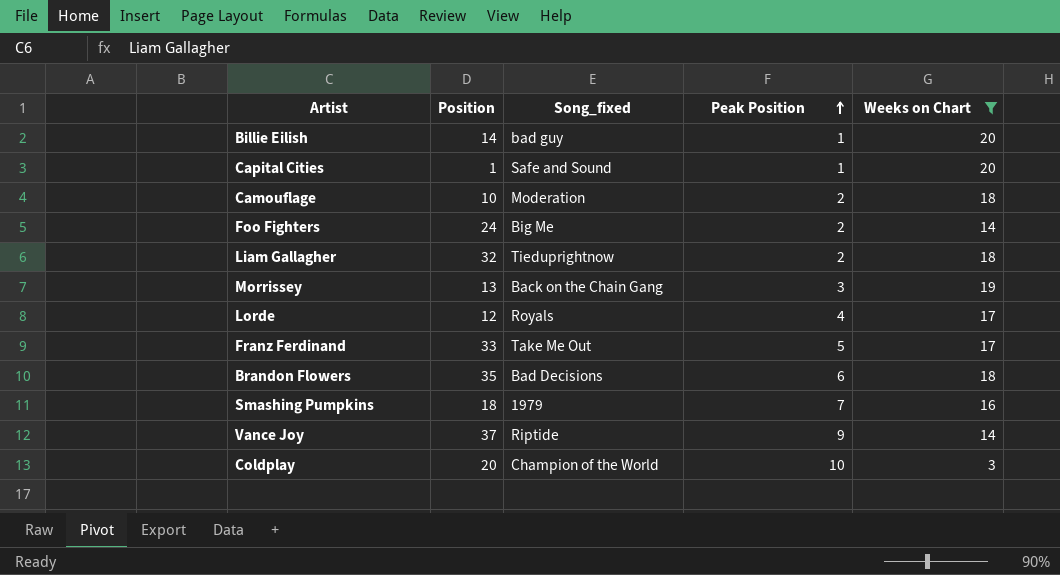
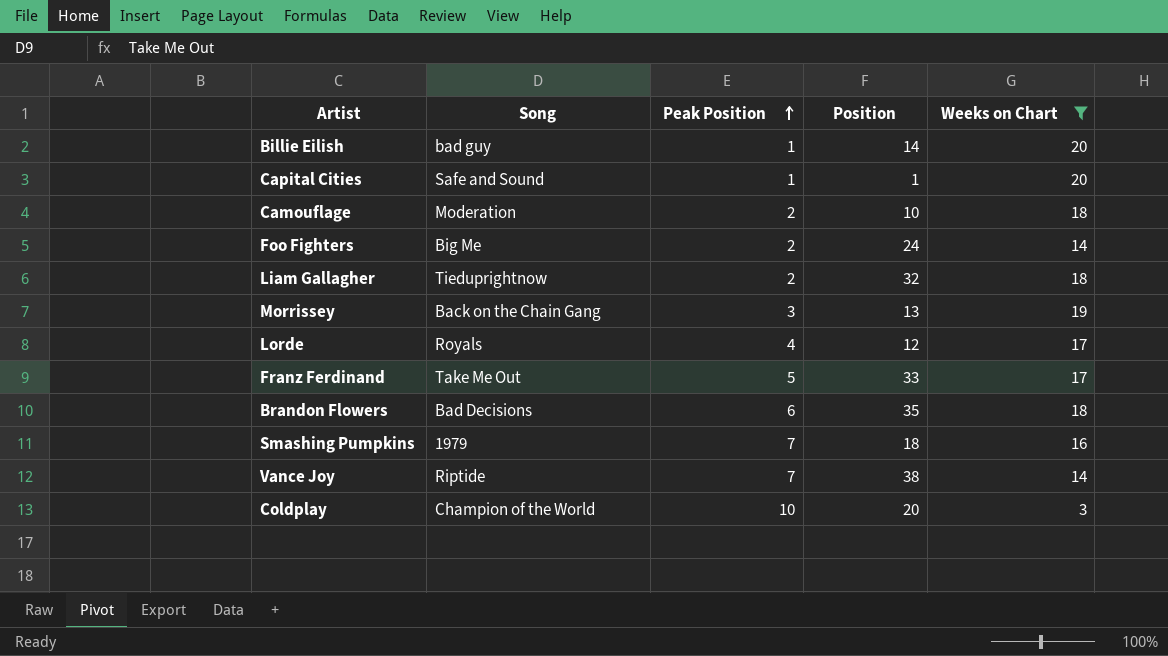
column name: Song_fixed -> Song
column Position | position: 2 -> 4
Vance Joy | Peak Position: 9 -> 7
Vance Joy | Position: 37 -> 38

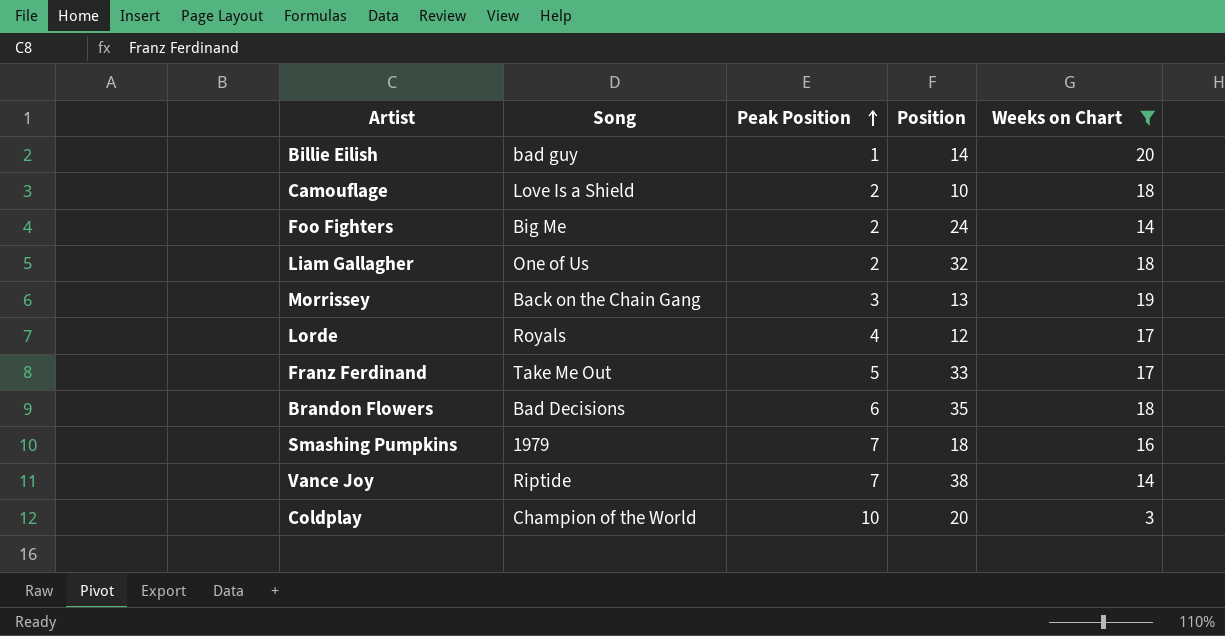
row Capital Cities: Safe and Sound | 1 | 1 | 20 -> none
Camouflage | Song: Moderation -> Love Is a Shield
Liam Gallagher | Song: Tieduprightnow -> One of Us

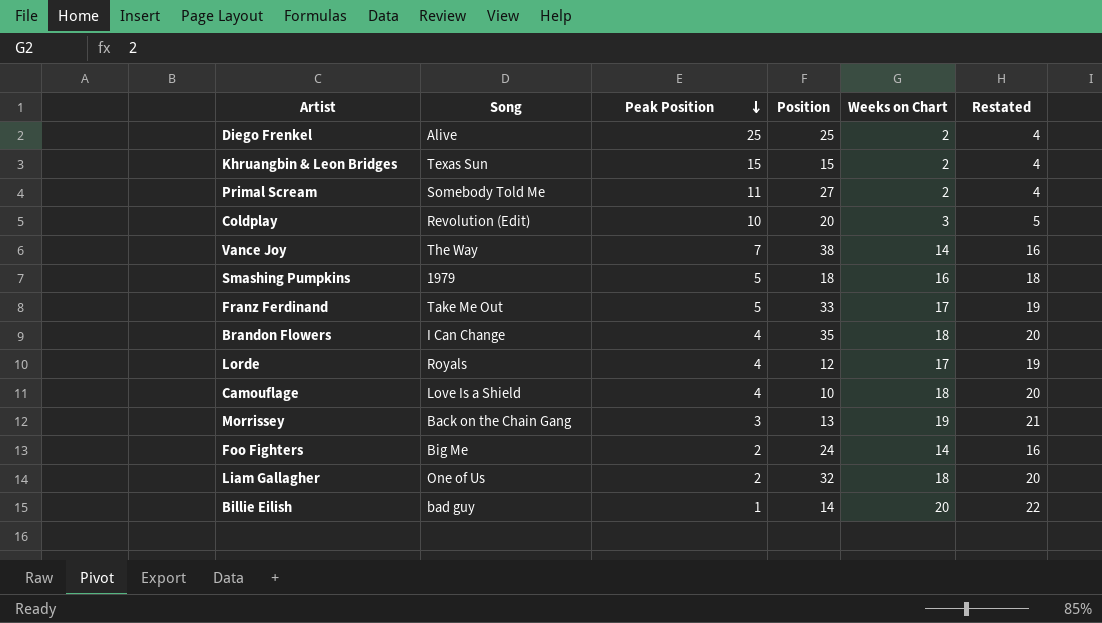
filter: Weeks on Chart != 2 -> none
row order: Peak Position ascending -> Peak Position descending
column Restated | formula: none -> [Weeks on Chart] + 2
Coldplay | Song: Champion of the World -> Revolution (Edit)
Vance Joy | Song: Riptide -> The Way
Smashing Pumpkins | Peak Position: 7 -> 5
Brandon Flowers | Song: Bad Decisions -> I Can Change
Brandon Flowers | Peak Position: 6 -> 4
Camouflage | Peak Position: 2 -> 4

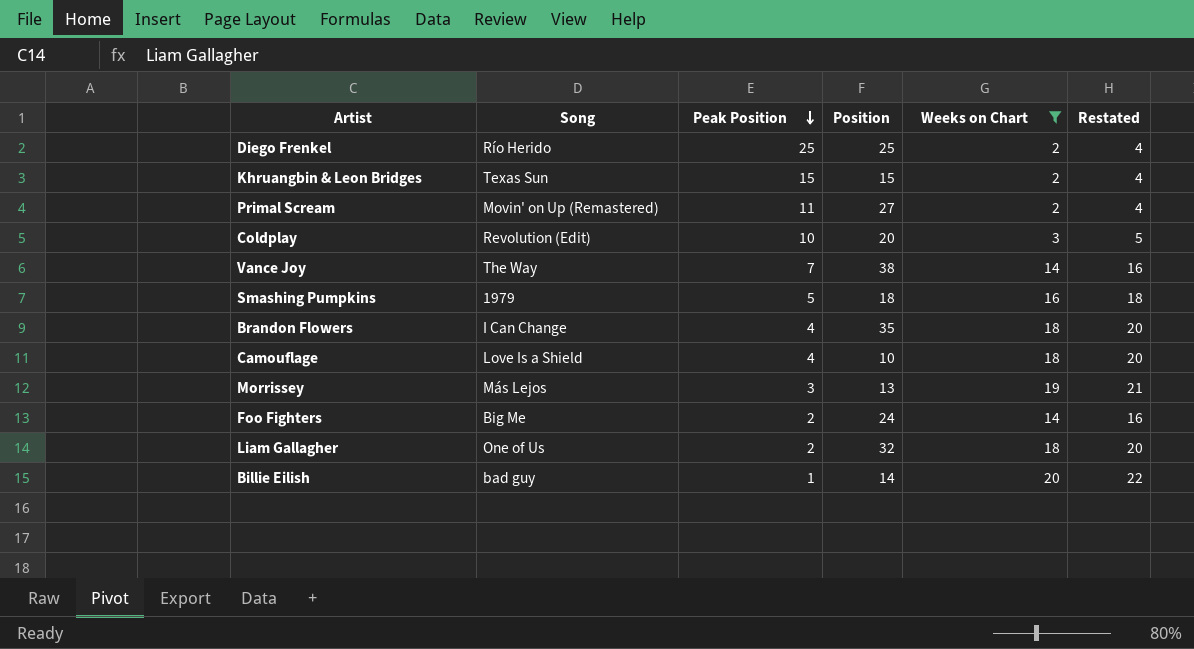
filter: none -> Weeks on Chart != 17
Diego Frenkel | Song: Alive -> Río Herido
Primal Scream | Song: Somebody Told Me -> Movin' on Up (Remastered)
Morrissey | Song: Back on the Chain Gang -> Más Lejos

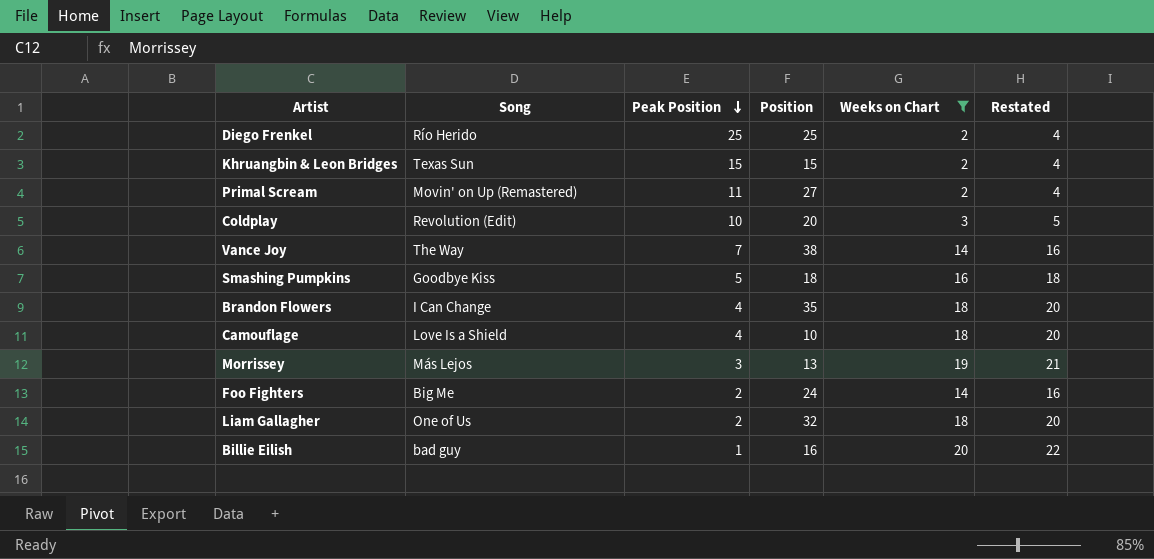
Smashing Pumpkins | Song: 1979 -> Goodbye Kiss
Billie Eilish | Position: 14 -> 16

